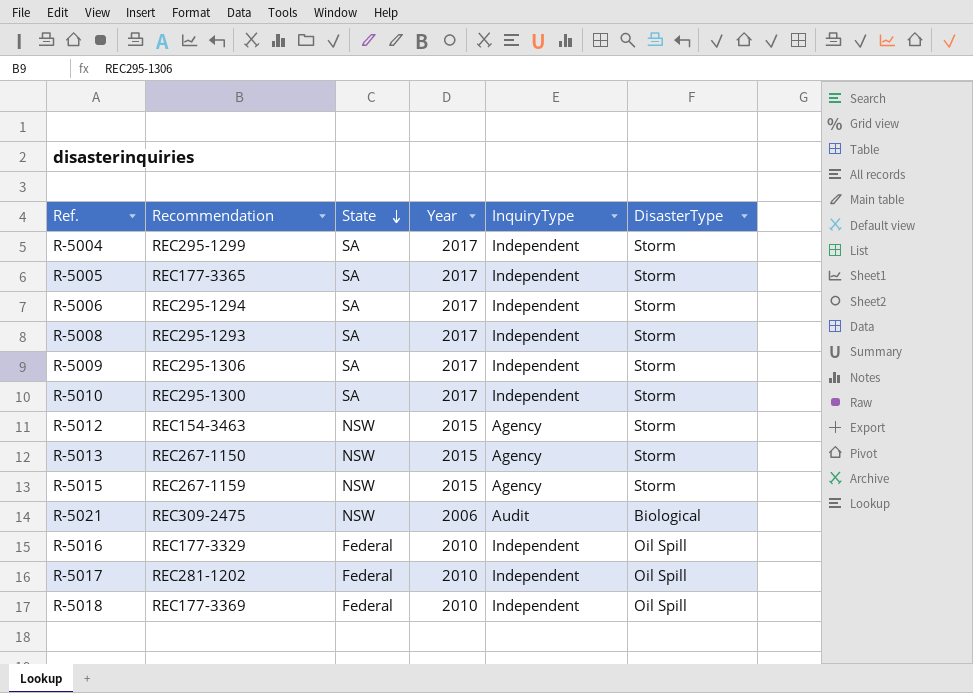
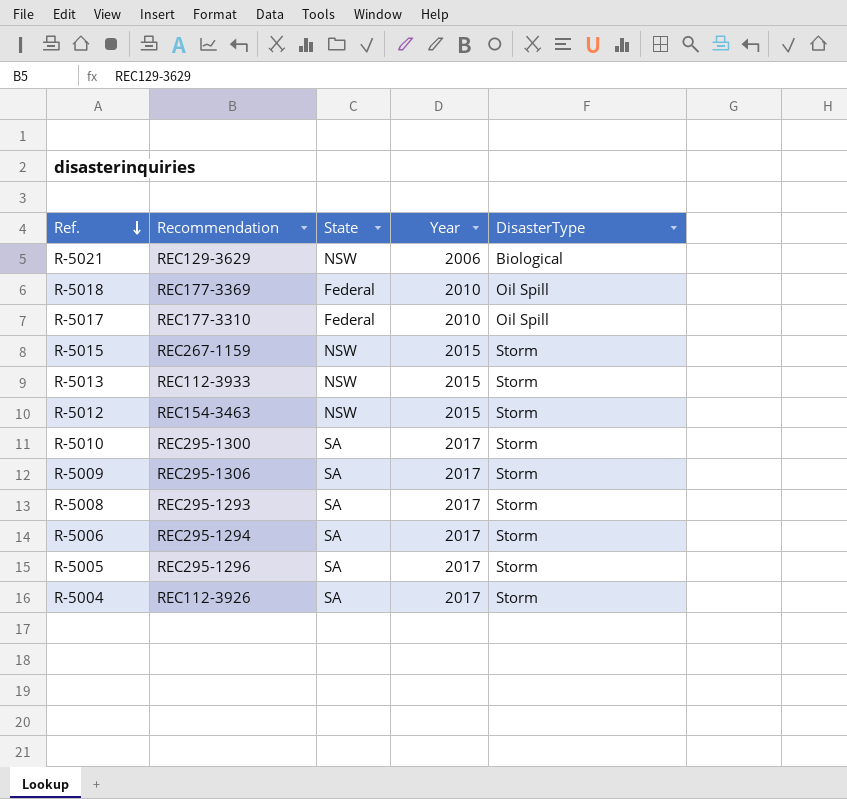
row order: State descending -> Ref. descending
column InquiryType | position: 5 -> none
row R-5016: REC177-3329 | Federal | 2010 | Independent | Oil Spill -> none
R-5021 | Recommendation: REC309-2475 -> REC129-3629
R-5017 | Recommendation: REC281-1202 -> REC177-3310
R-5013 | Recommendation: REC267-1150 -> REC112-3933
R-5005 | Recommendation: REC177-3365 -> REC295-1296
R-5004 | Recommendation: REC295-1299 -> REC112-3926

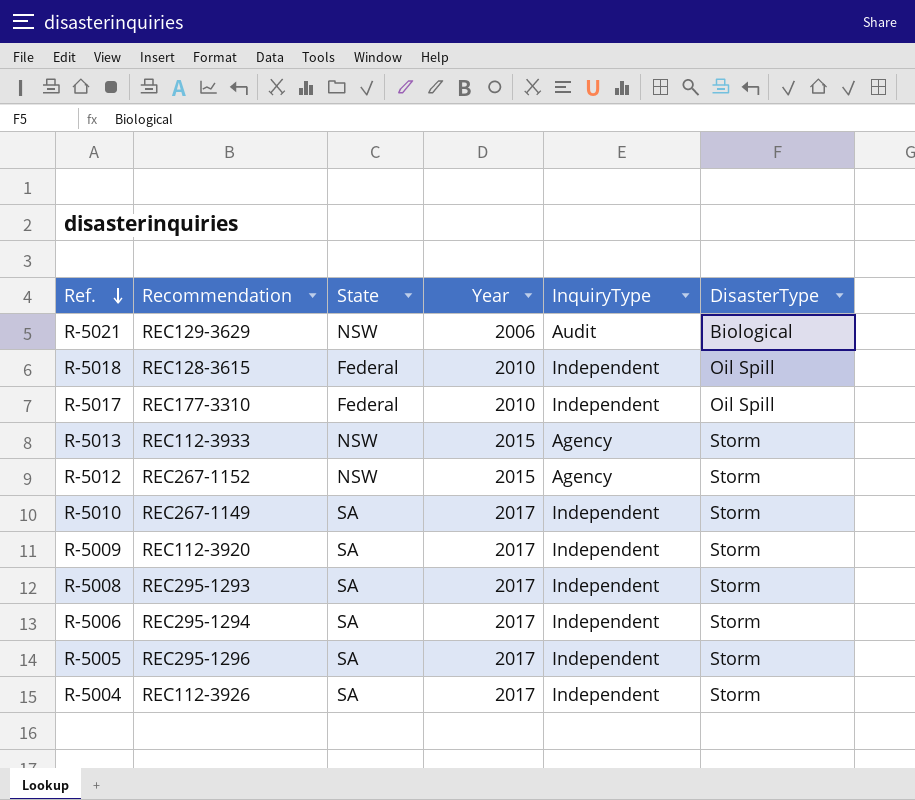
column InquiryType | position: none -> 5
row R-5015: REC267-1159 | NSW | 2015 | Storm -> none
R-5018 | Recommendation: REC177-3369 -> REC128-3615
R-5012 | Recommendation: REC154-3463 -> REC267-1152
R-5010 | Recommendation: REC295-1300 -> REC267-1149
R-5009 | Recommendation: REC295-1306 -> REC112-3920

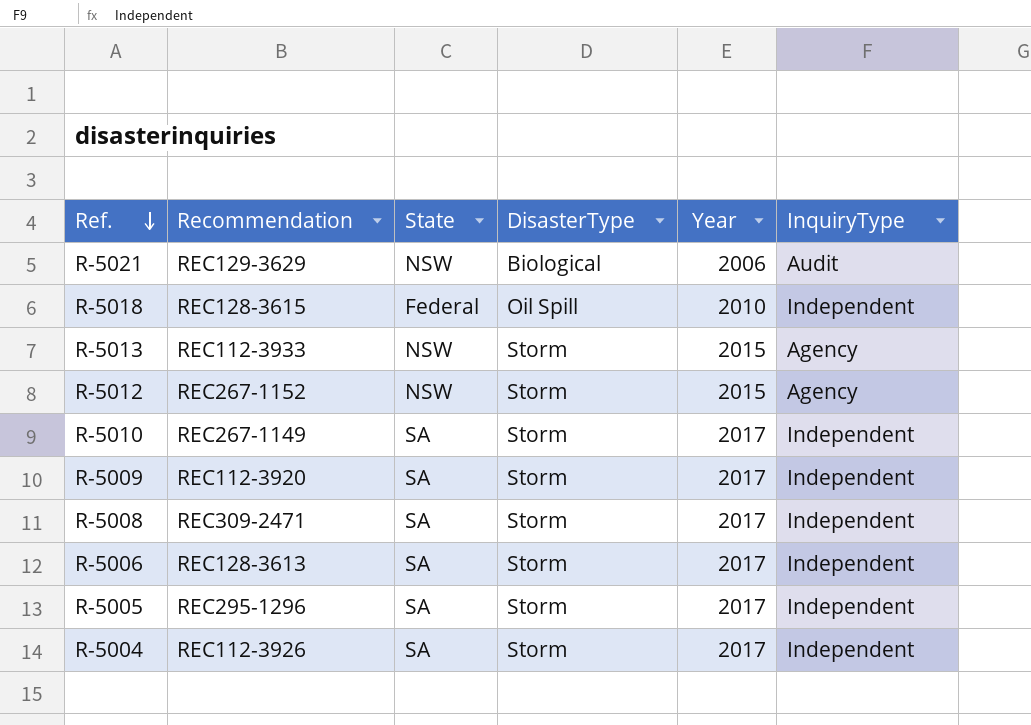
column DisasterType | position: 6 -> 4
row R-5017: REC177-3310 | Federal | 2010 | Independent | Oil Spill -> none
R-5008 | Recommendation: REC295-1293 -> REC309-2471
R-5006 | Recommendation: REC295-1294 -> REC128-3613

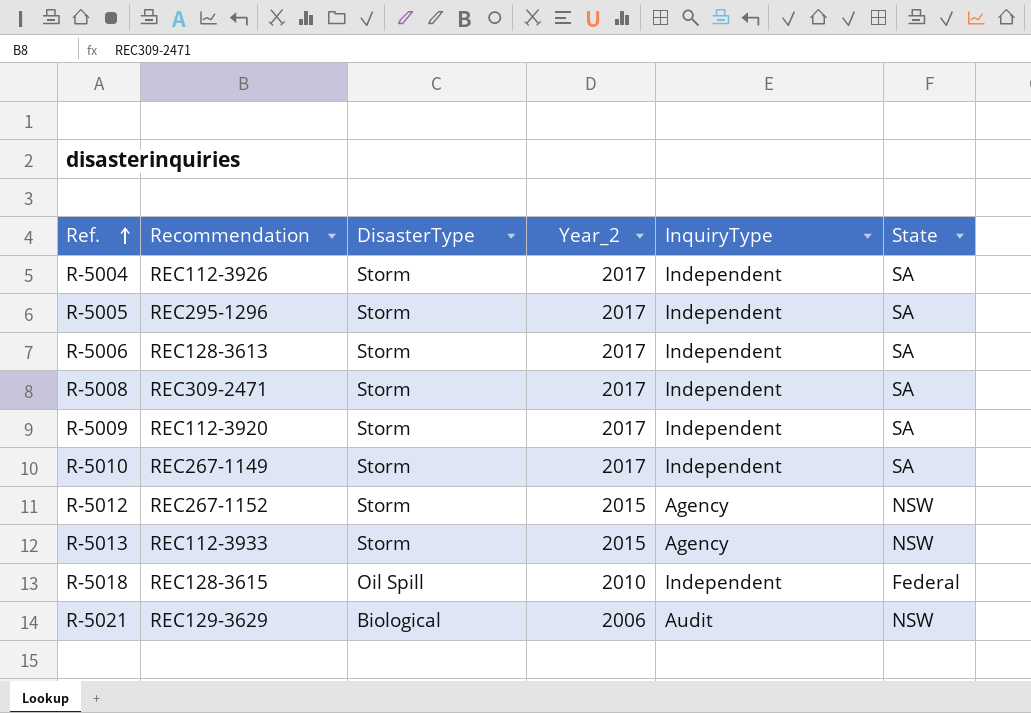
row order: Ref. descending -> Ref. ascending
column name: Year -> Year_2
column State | position: 3 -> 6

